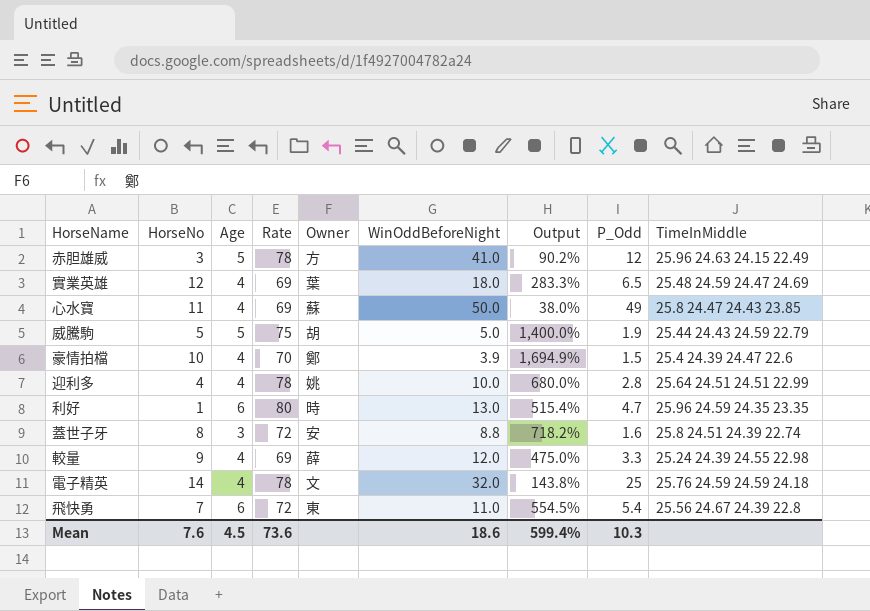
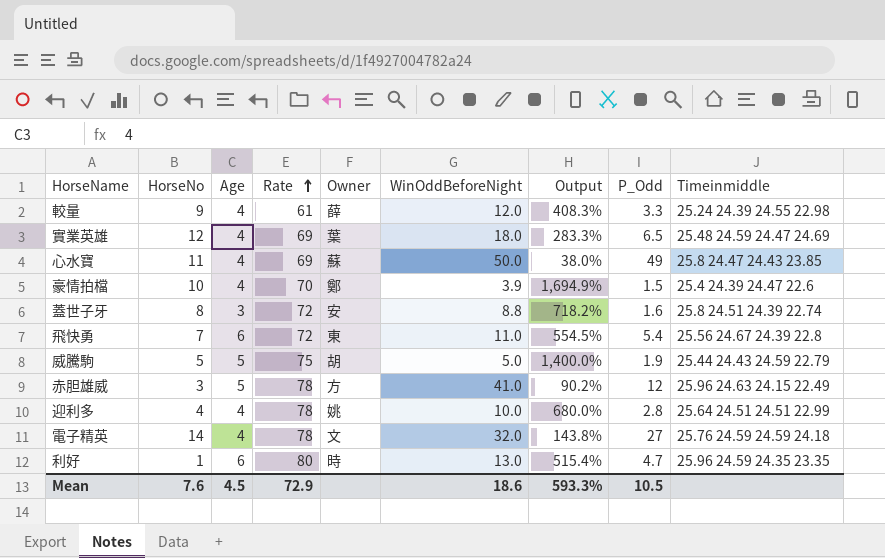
row order: none -> Rate ascending
column name: TimeInMiddle -> Timeinmiddle
較量 | Rate: 69 -> 61
較量 | Output: 475.0% -> 408.3%
電子精英 | P_Odd: 25 -> 27
Mean | Rate: 73.6 -> 72.9
Mean | Output: 599.4% -> 593.3%
Mean | P_Odd: 10.3 -> 10.5

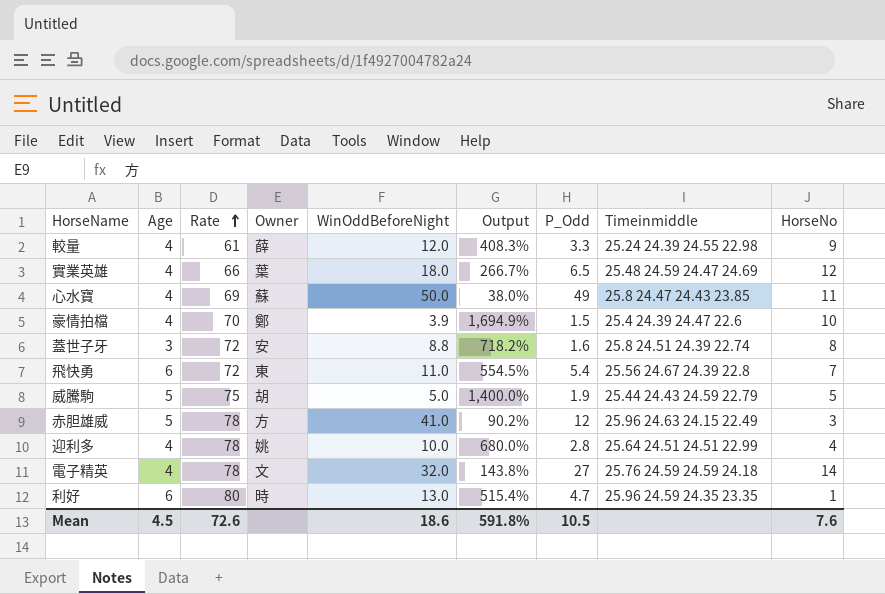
column HorseNo | position: 2 -> 9
實業英雄 | Rate: 69 -> 66
實業英雄 | Output: 283.3% -> 266.7%
Mean | Rate: 72.9 -> 72.6
Mean | Output: 593.3% -> 591.8%

